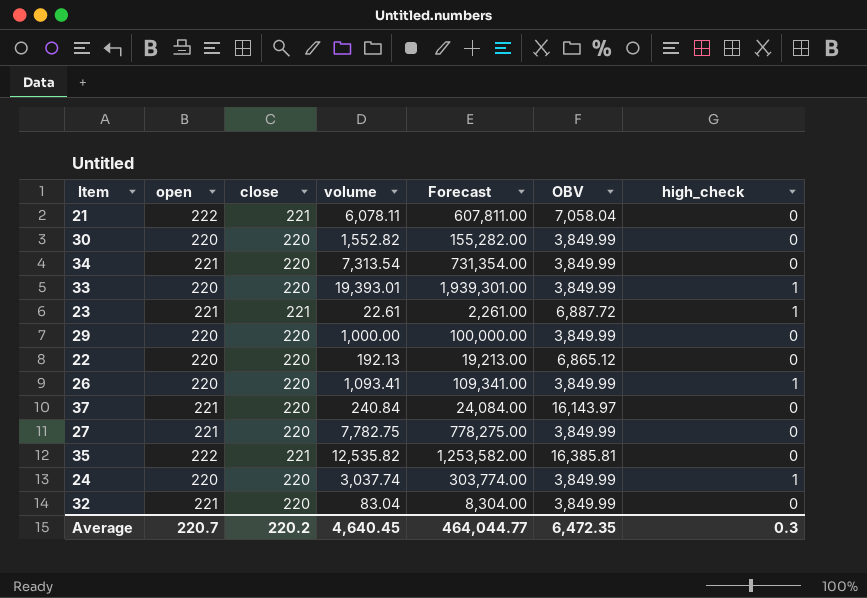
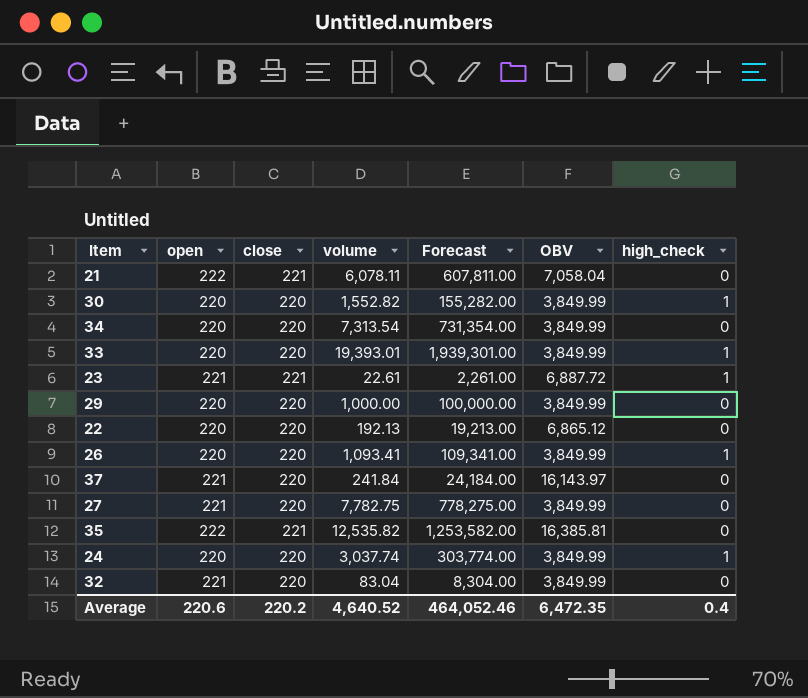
30 | high_check: 0 -> 1
34 | open: 221 -> 220
37 | volume: 240.84 -> 241.84
37 | Forecast: 24,084.00 -> 24,184.00
Average | open: 220.7 -> 220.6
Average | volume: 4,640.45 -> 4,640.52
Average | Forecast: 464,044.77 -> 464,052.46
Average | high_check: 0.3 -> 0.4

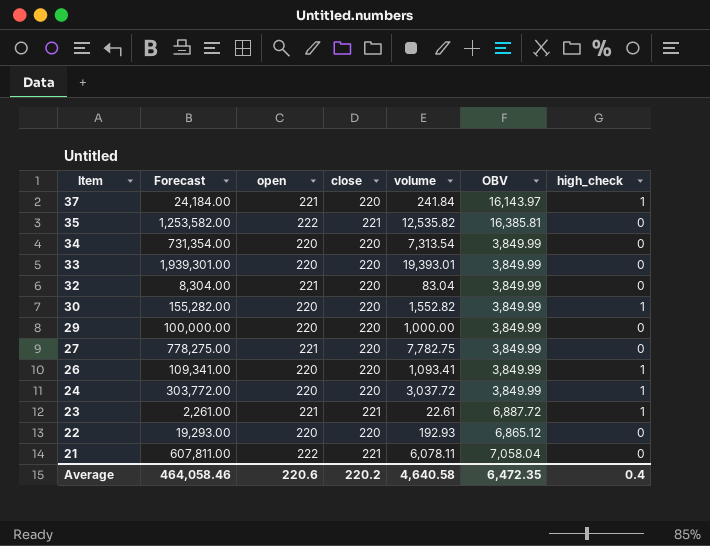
row order: none -> Item descending
column Forecast | position: 5 -> 2
37 | high_check: 0 -> 1
33 | high_check: 1 -> 0
24 | Forecast: 303,774.00 -> 303,772.00
24 | volume: 3,037.74 -> 3,037.72
22 | Forecast: 19,213.00 -> 19,293.00
22 | volume: 192.13 -> 192.93
Average | Forecast: 464,052.46 -> 464,058.46
Average | volume: 4,640.52 -> 4,640.58

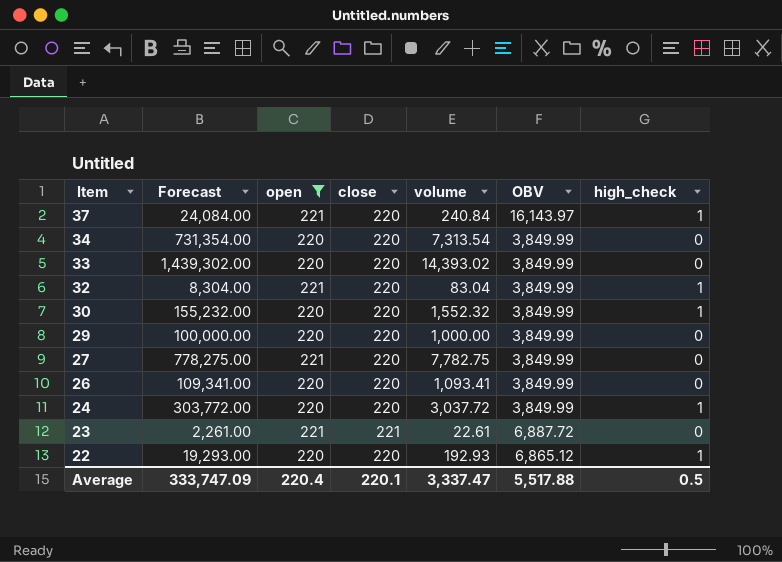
filter: none -> open != 222
37 | Forecast: 24,184.00 -> 24,084.00
37 | volume: 241.84 -> 240.84
33 | Forecast: 1,939,301.00 -> 1,439,302.00
33 | volume: 19,393.01 -> 14,393.02
32 | high_check: 0 -> 1
30 | Forecast: 155,282.00 -> 155,232.00
30 | volume: 1,552.82 -> 1,552.32
26 | high_check: 1 -> 0
23 | high_check: 1 -> 0
22 | high_check: 0 -> 1
Average | Forecast: 464,058.46 -> 333,747.09
Average | open: 220.6 -> 220.4
Average | close: 220.2 -> 220.1
Average | volume: 4,640.58 -> 3,337.47
Average | OBV: 6,472.35 -> 5,517.88
Average | high_check: 0.4 -> 0.5

